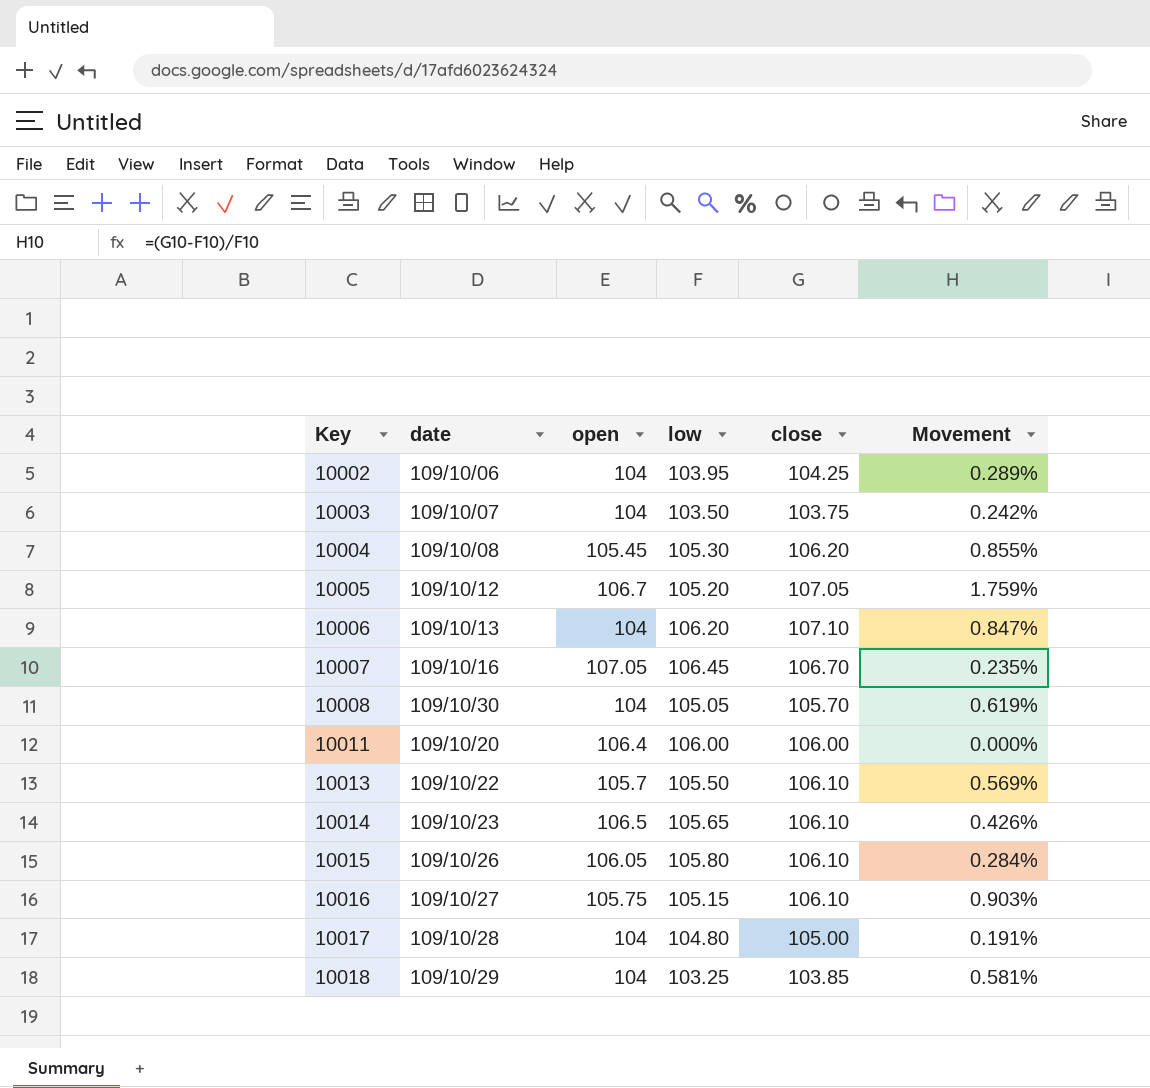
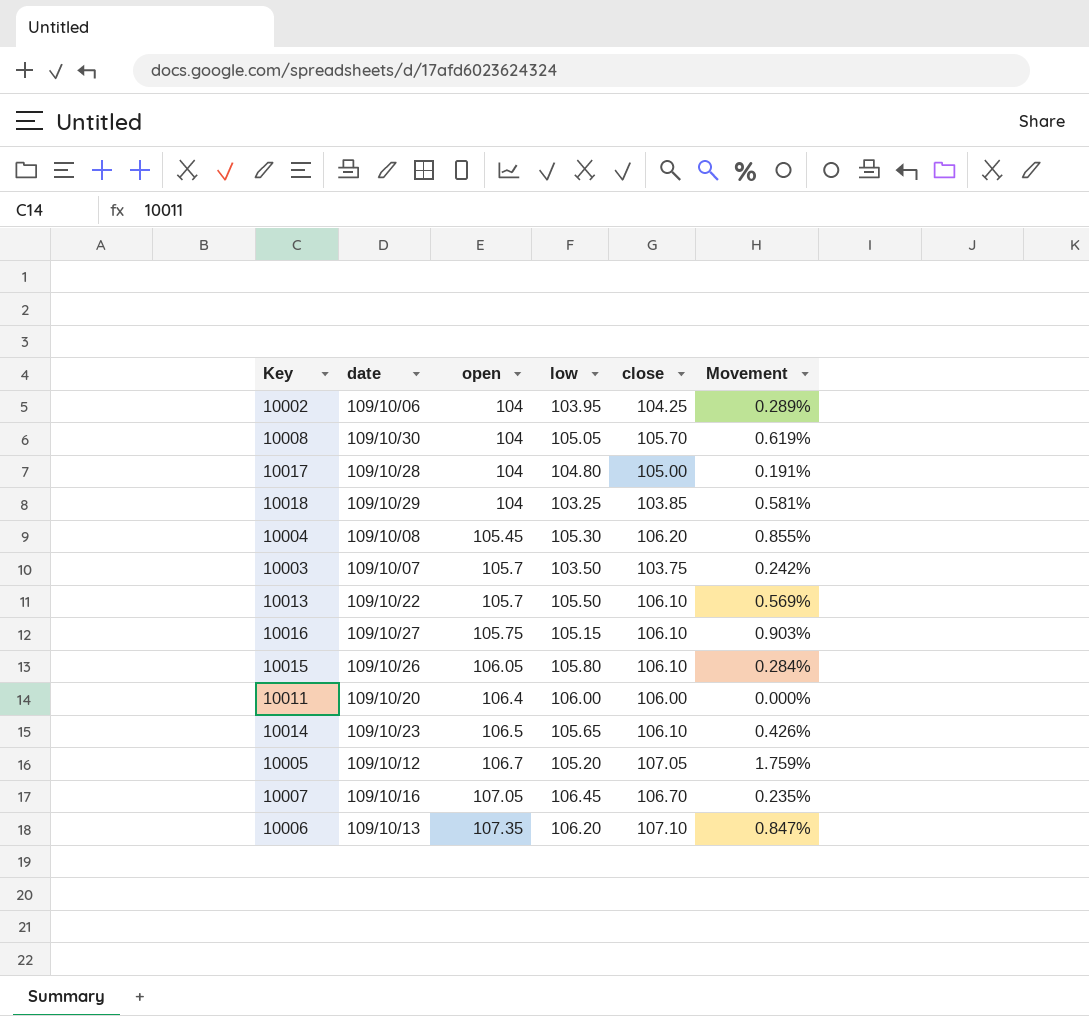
row order: Key ascending -> open ascending
10003 | open: 104 -> 105.7
10006 | open: 104 -> 107.35

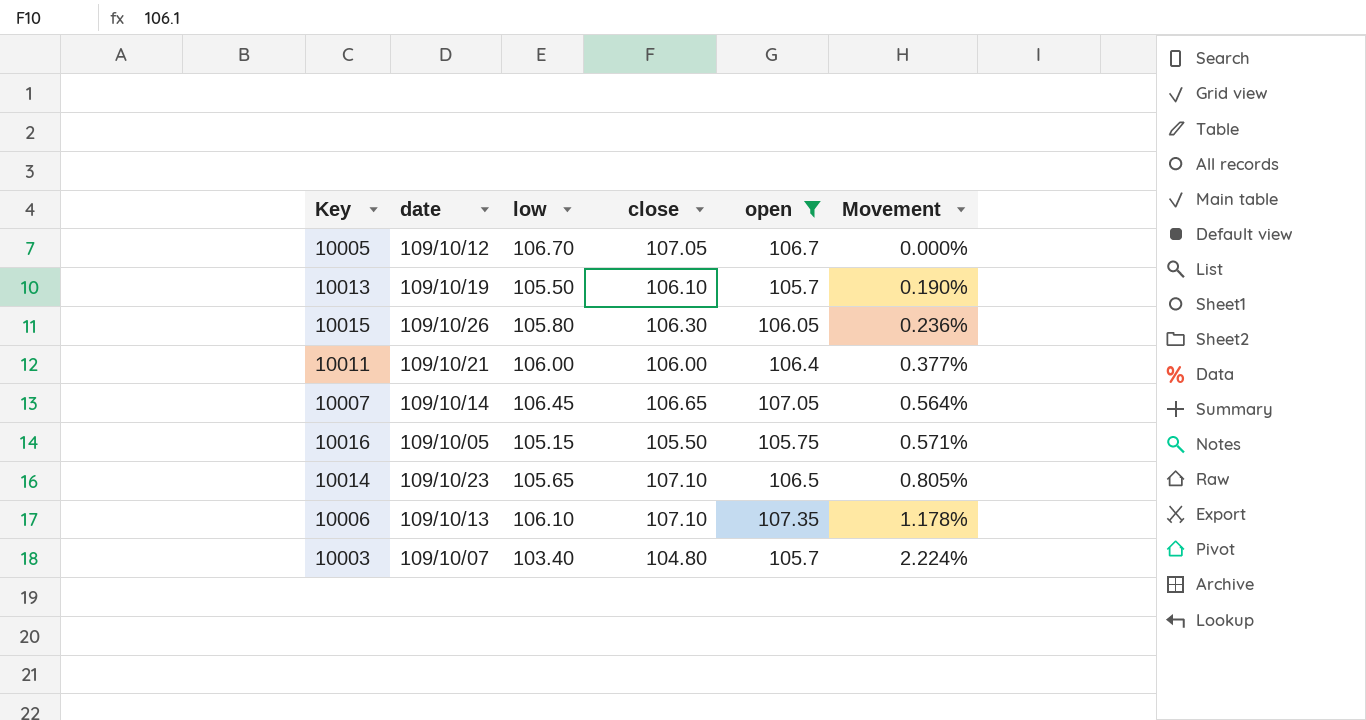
filter: none -> open >= 105.7
row order: open ascending -> Movement ascending
column open | position: 3 -> 5
column Movement | formula: ([close] - [low]) / [low] -> ([open] - [low]) / [low]
10005 | low: 105.20 -> 106.70
10013 | date: 109/10/22 -> 109/10/19
10015 | close: 106.10 -> 106.30
10011 | date: 109/10/20 -> 109/10/21
10007 | date: 109/10/16 -> 109/10/14
10007 | close: 106.70 -> 106.65
10016 | date: 109/10/27 -> 109/10/05
10016 | close: 106.10 -> 105.50
10014 | close: 106.10 -> 107.10
10006 | low: 106.20 -> 106.10
10003 | low: 103.50 -> 103.40
10003 | close: 103.75 -> 104.80

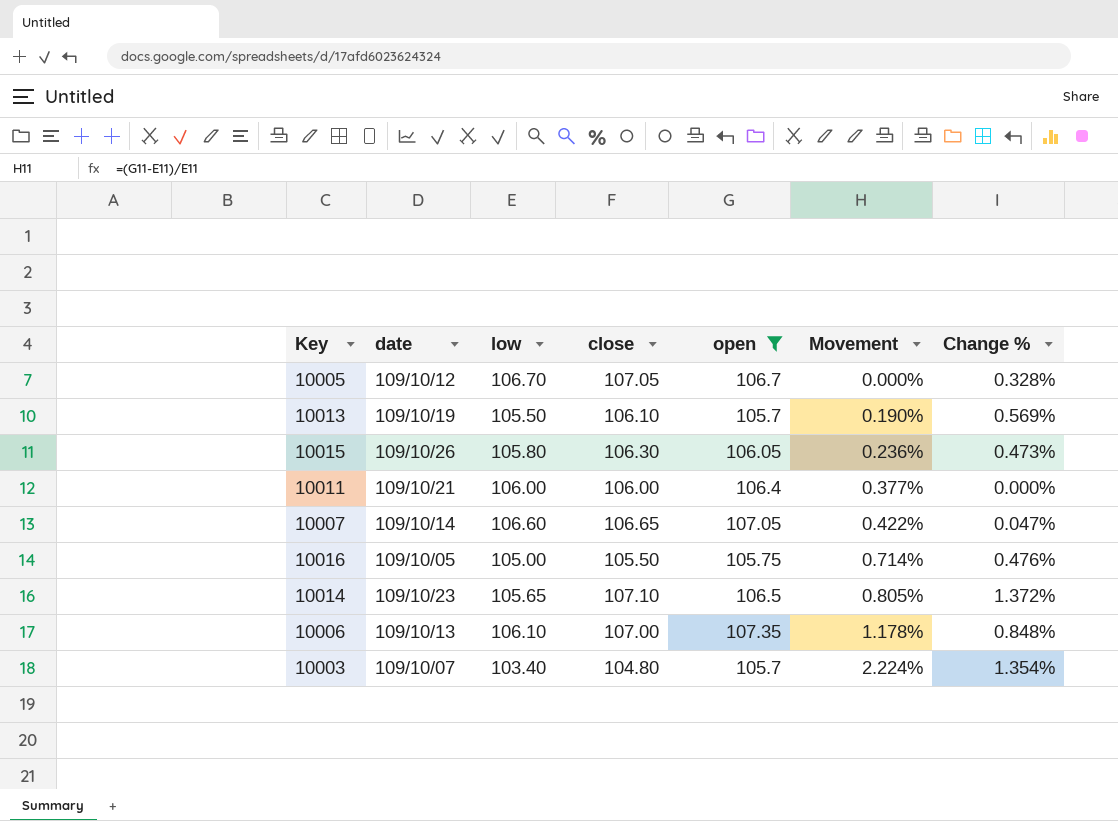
column Change % | formula: none -> ([close] - [low]) / [low]
10007 | low: 106.45 -> 106.60
10007 | Movement: 0.564% -> 0.422%
10016 | low: 105.15 -> 105.00
10016 | Movement: 0.571% -> 0.714%
10006 | close: 107.10 -> 107.00

